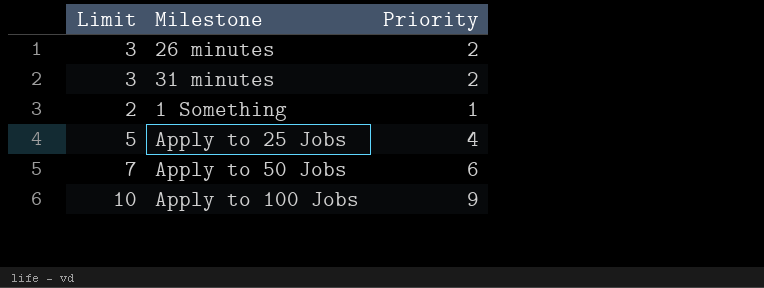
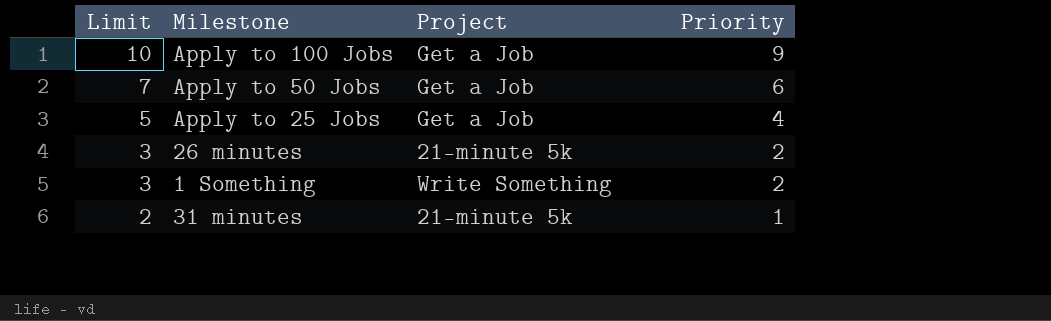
row order: none -> Limit descending
column Project | position: none -> 3
1 Something | Limit: 2 -> 3
1 Something | Priority: 1 -> 2
31 minutes | Limit: 3 -> 2
31 minutes | Priority: 2 -> 1

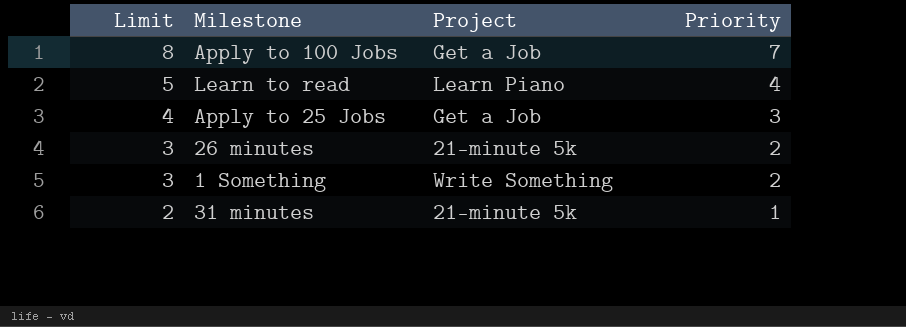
row Apply to 50 Jobs: 7 | Get a Job | 6 -> none
Apply to 100 Jobs | Limit: 10 -> 8
Apply to 100 Jobs | Priority: 9 -> 7
row Learn to read: none -> 5 | Learn Piano | 4
Apply to 25 Jobs | Limit: 5 -> 4
Apply to 25 Jobs | Priority: 4 -> 3

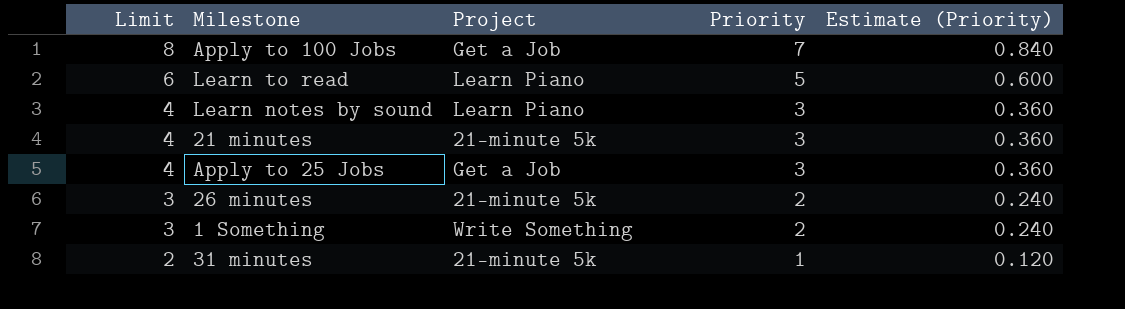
column Estimate (Priority) | formula: none -> [Priority] * 0.12
Learn to read | Limit: 5 -> 6
Learn to read | Priority: 4 -> 5
row Learn notes by sound: none -> 4 | Learn Piano | 3 | 0.360
row 21 minutes: none -> 4 | 21-minute 5k | 3 | 0.360

